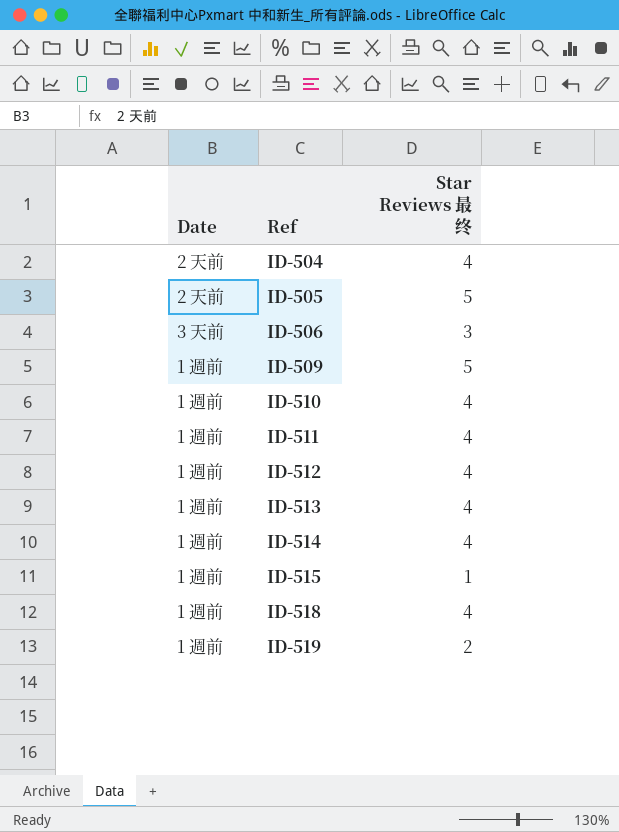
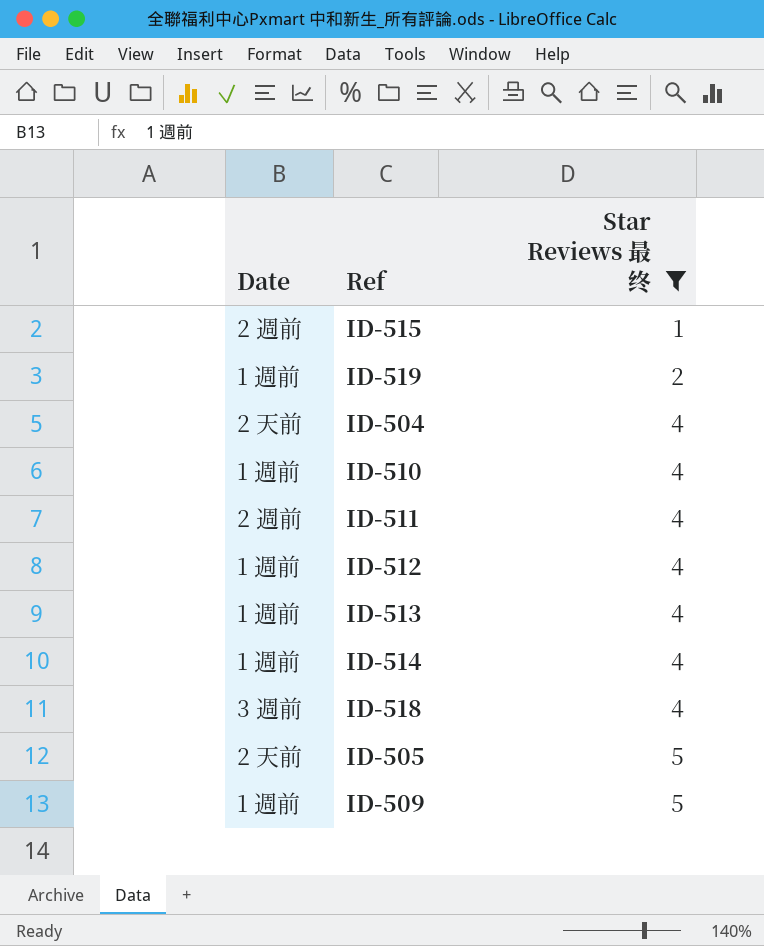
filter: none -> Star Reviews 最终 != 3
row order: Ref ascending -> Star Reviews 最终 ascending
ID-515 | Date: 1 週前 -> 2 週前
ID-511 | Date: 1 週前 -> 2 週前
ID-518 | Date: 1 週前 -> 3 週前

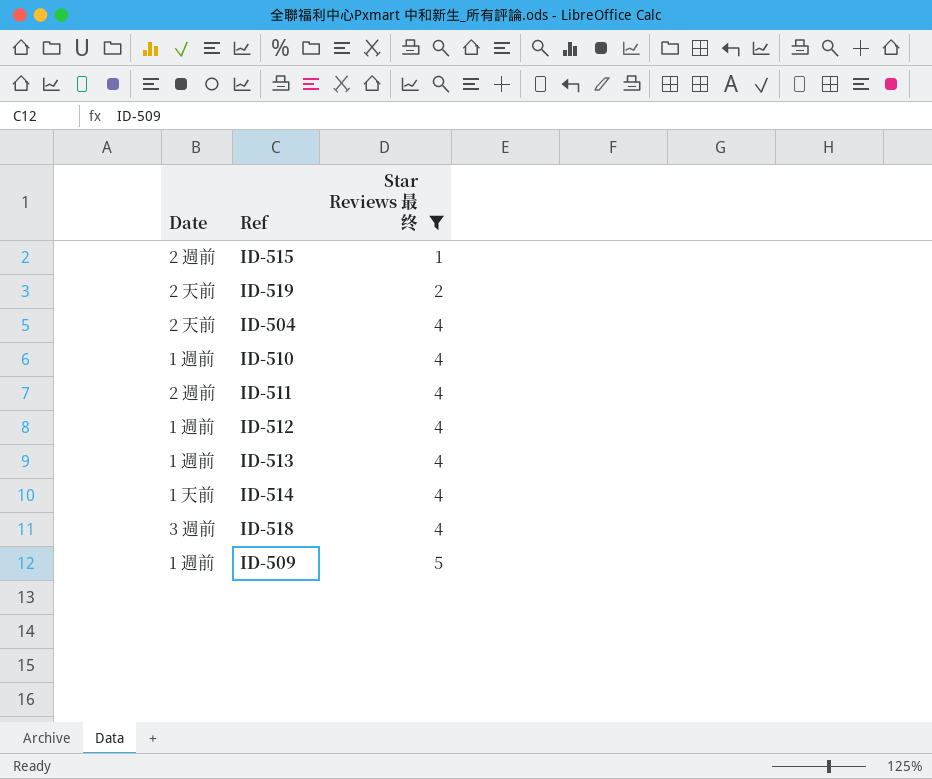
row ID-505: 2 天前 | 5 -> none
ID-519 | Date: 1 週前 -> 2 天前
ID-514 | Date: 1 週前 -> 1 天前

